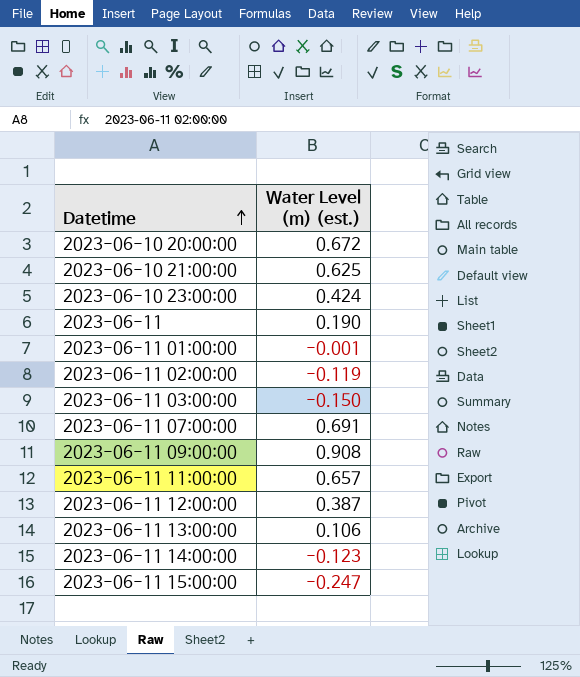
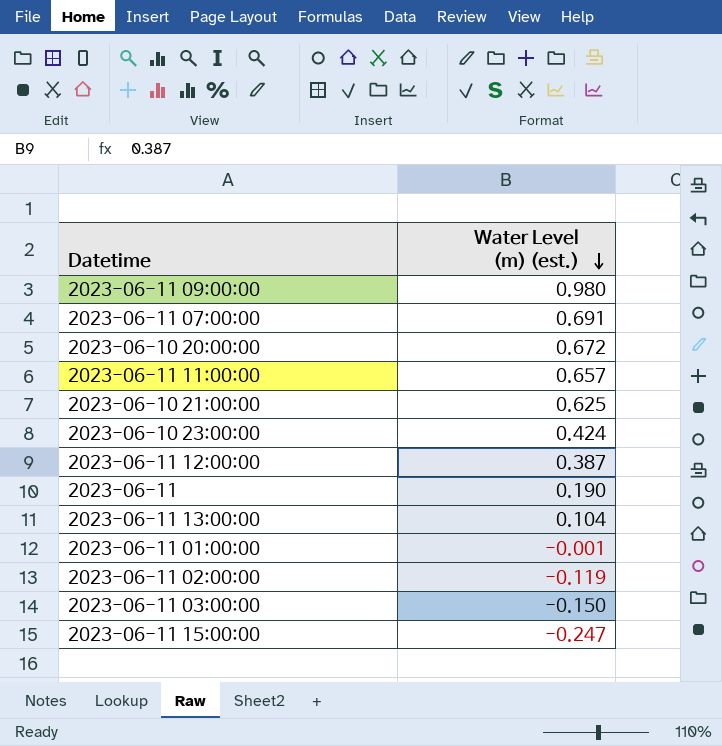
row order: Datetime ascending -> Water Level (m) (est.) descending
row 2023-06-11 14:00:00: -0.123 -> none
2023-06-11 09:00:00 | Water Level (m) (est.): 0.908 -> 0.980
2023-06-11 13:00:00 | Water Level (m) (est.): 0.106 -> 0.104

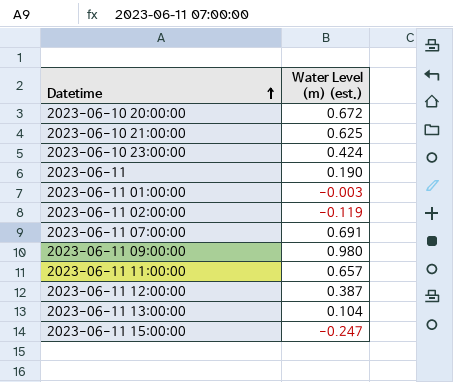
row order: Water Level (m) (est.) descending -> Datetime ascending
row 2023-06-11 03:00:00: -0.150 -> none
2023-06-11 01:00:00 | Water Level (m) (est.): -0.001 -> -0.003

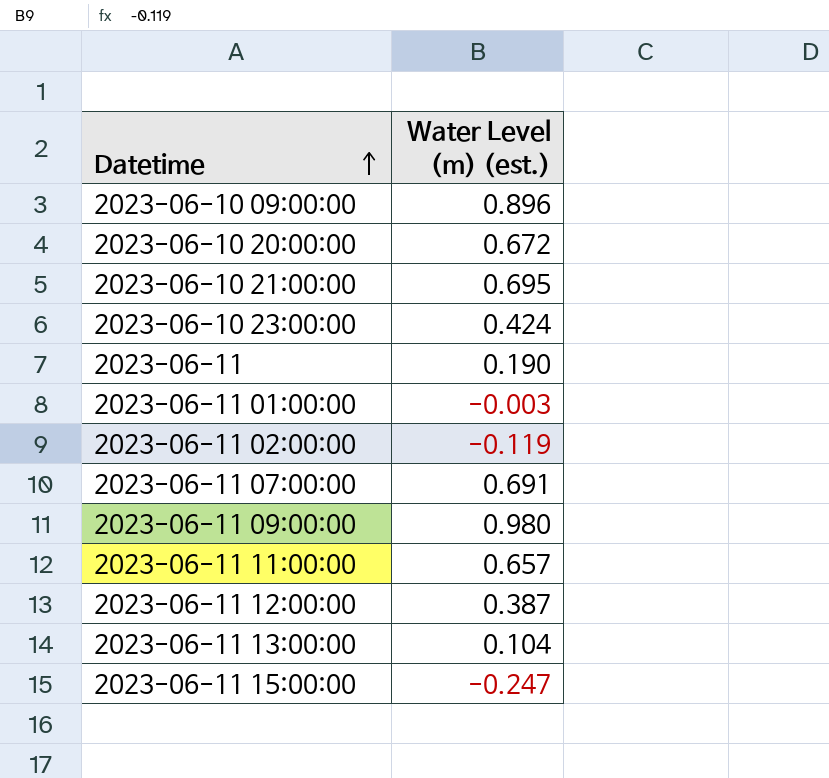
row 2023-06-10 09:00:00: none -> 0.896
2023-06-10 21:00:00 | Water Level (m) (est.): 0.625 -> 0.695

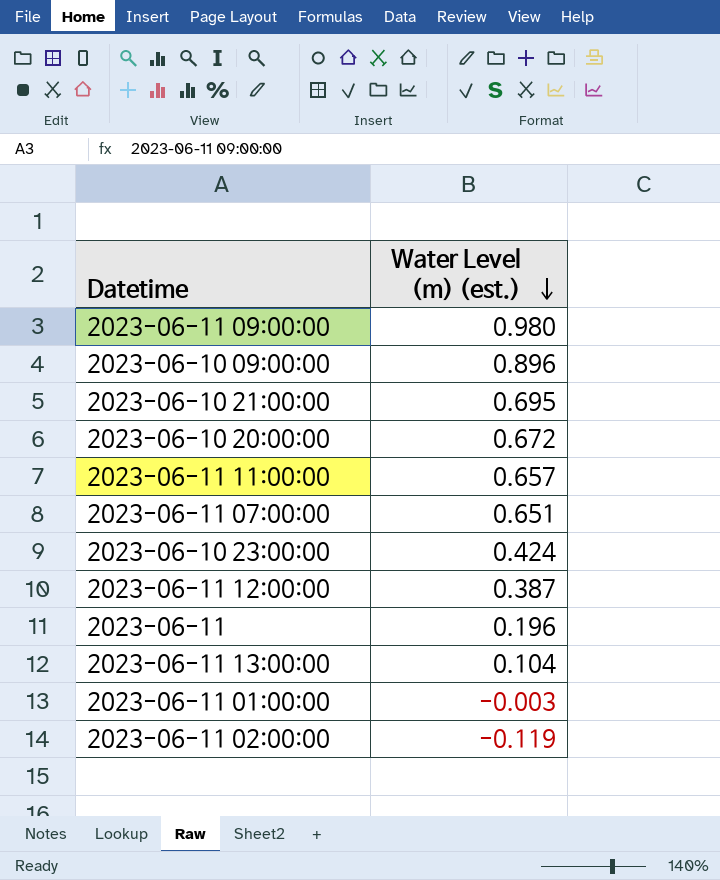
row order: Datetime ascending -> Water Level (m) (est.) descending
row 2023-06-11 15:00:00: -0.247 -> none
2023-06-11 07:00:00 | Water Level (m) (est.): 0.691 -> 0.651
2023-06-11 | Water Level (m) (est.): 0.190 -> 0.196

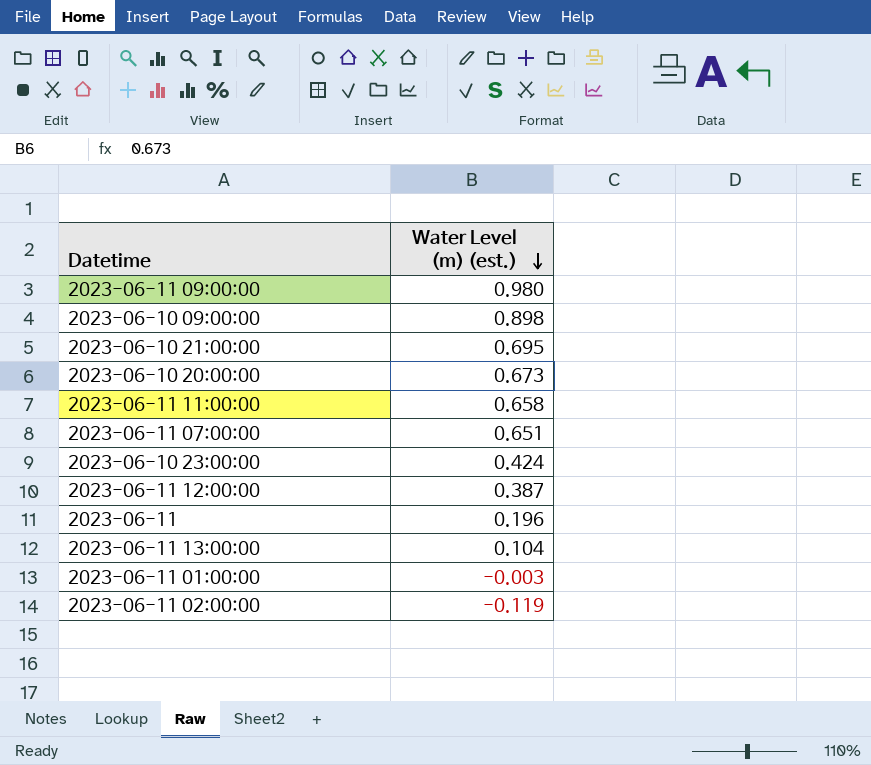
2023-06-10 09:00:00 | Water Level (m) (est.): 0.896 -> 0.898
2023-06-10 20:00:00 | Water Level (m) (est.): 0.672 -> 0.673
2023-06-11 11:00:00 | Water Level (m) (est.): 0.657 -> 0.658

